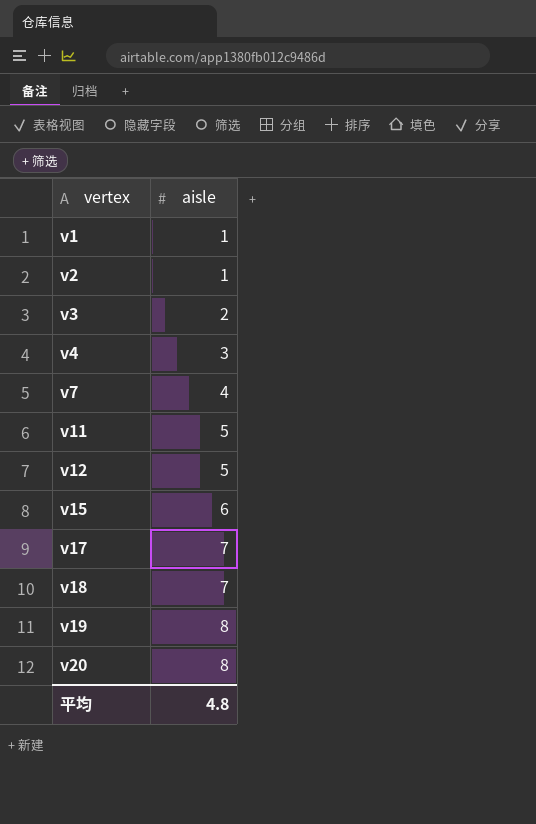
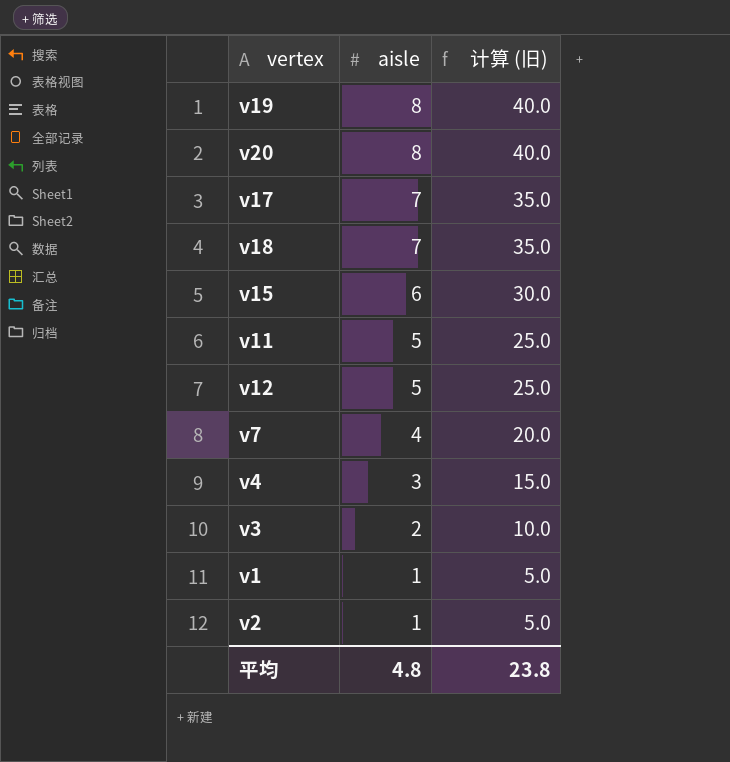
row order: vertex ascending -> aisle descending
column 计算 (旧) | formula: none -> [aisle] * 5

